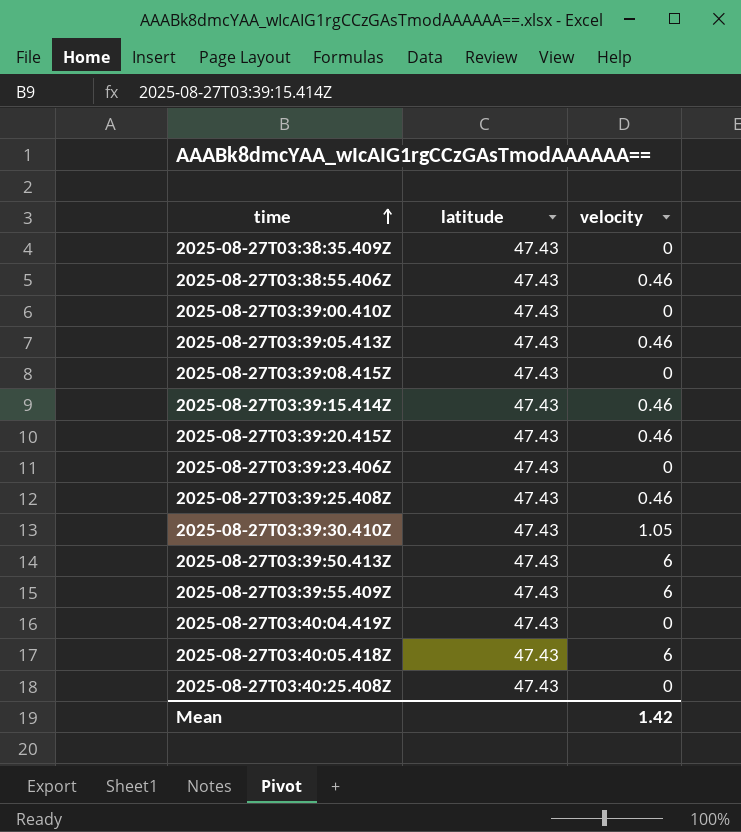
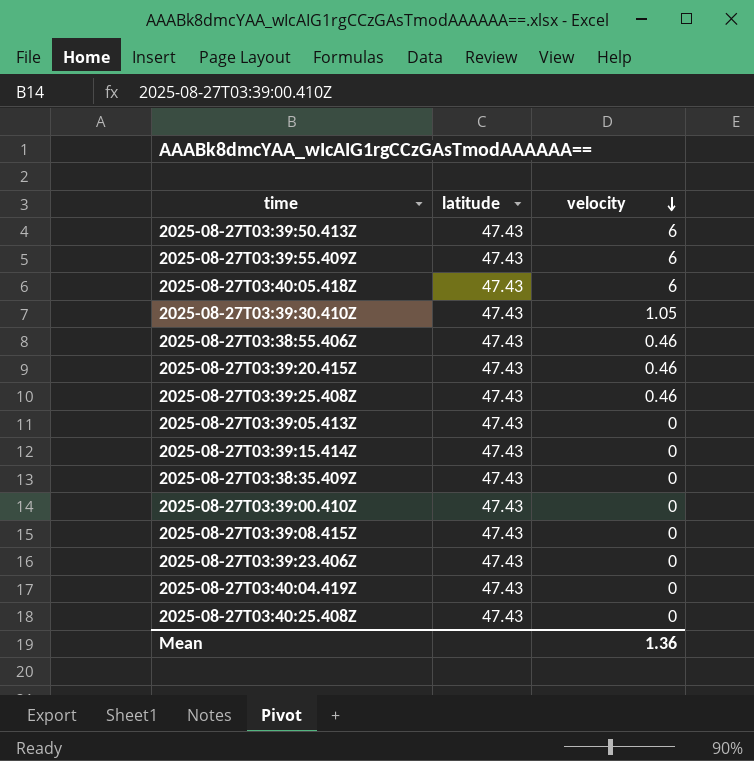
row order: time ascending -> velocity descending
2025-08-27T03:39:05.413Z | velocity: 0.46 -> 0
2025-08-27T03:39:15.414Z | velocity: 0.46 -> 0
Mean | velocity: 1.42 -> 1.36

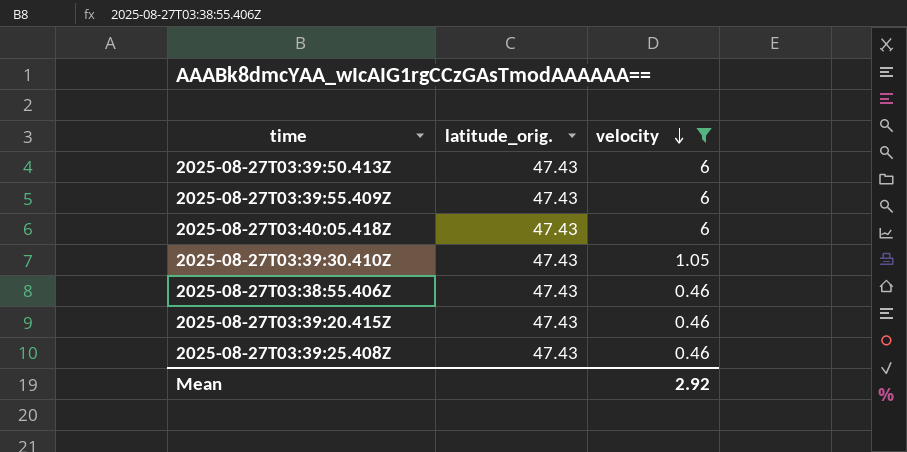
filter: none -> velocity != 0
column name: latitude -> latitude_orig.
Mean | velocity: 1.36 -> 2.92

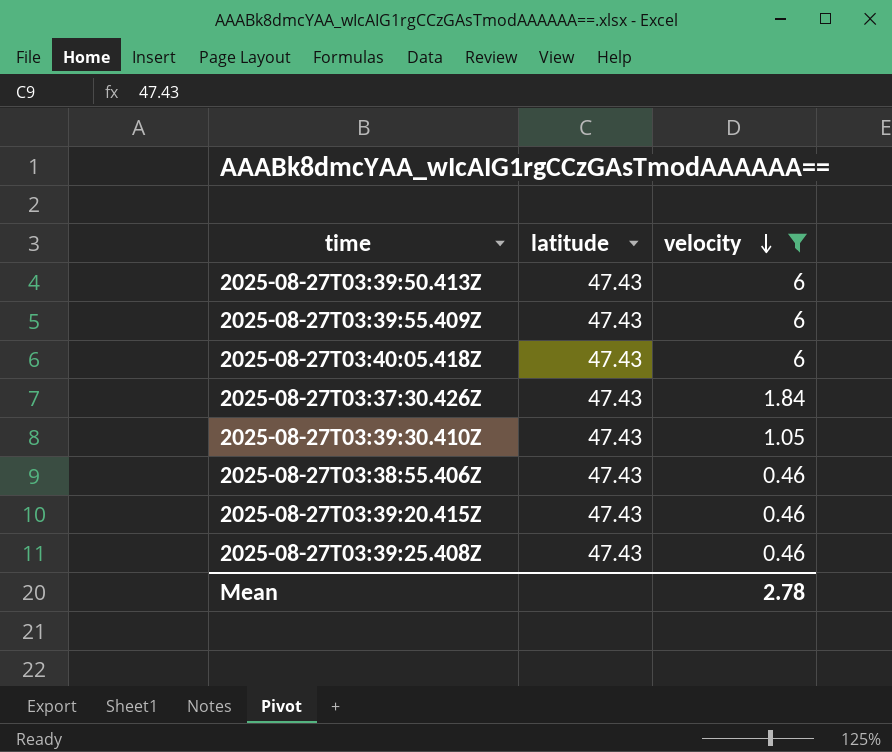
column name: latitude_orig. -> latitude
row 2025-08-27T03:37:30.426Z: none -> 47.43 | 1.84
Mean | velocity: 2.92 -> 2.78

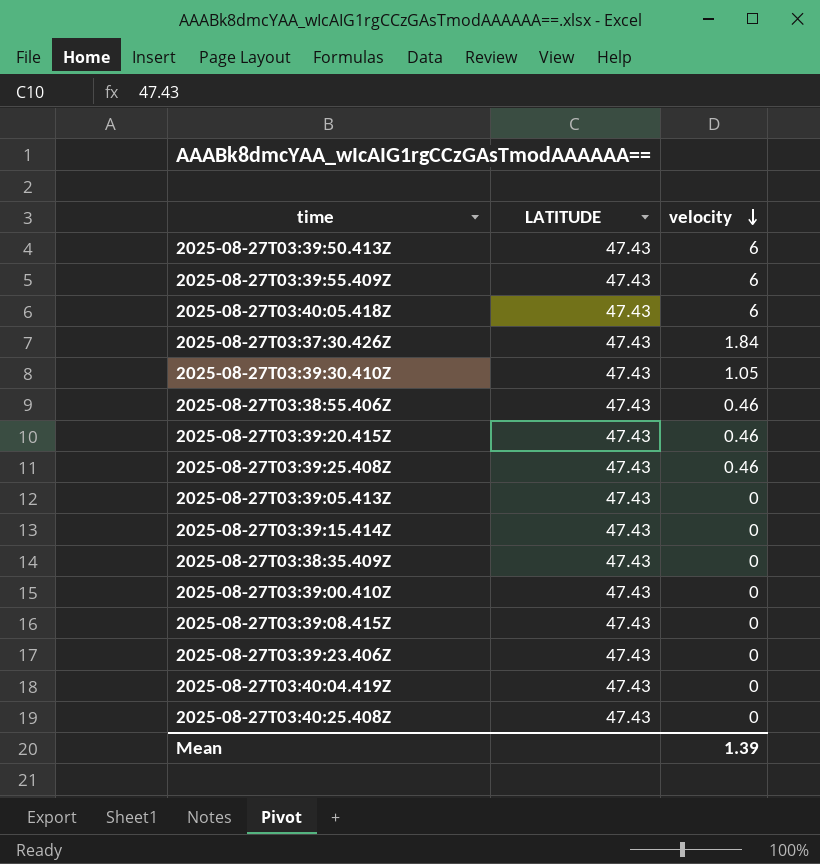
filter: velocity != 0 -> none
column name: latitude -> LATITUDE
Mean | velocity: 2.78 -> 1.39

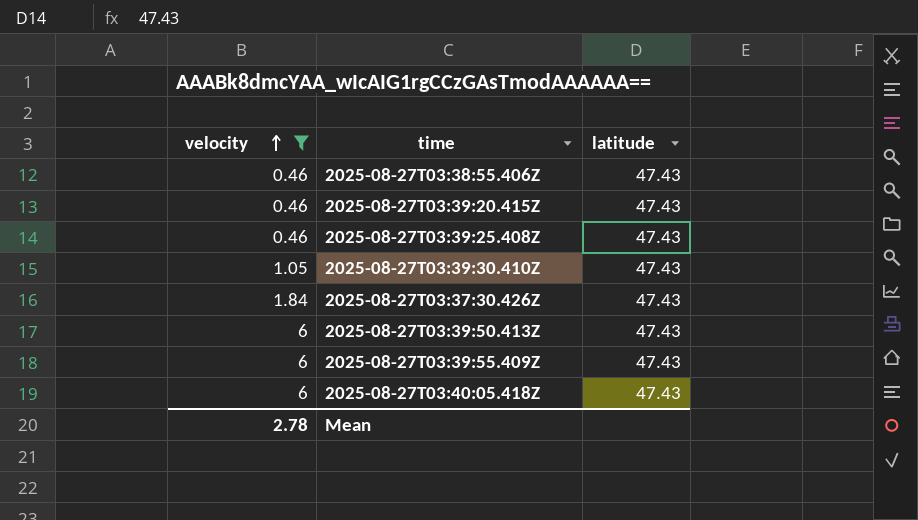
filter: none -> velocity != 0
row order: velocity descending -> velocity ascending
column velocity | position: 3 -> 1
column name: LATITUDE -> latitude
Mean | velocity: 1.39 -> 2.78

